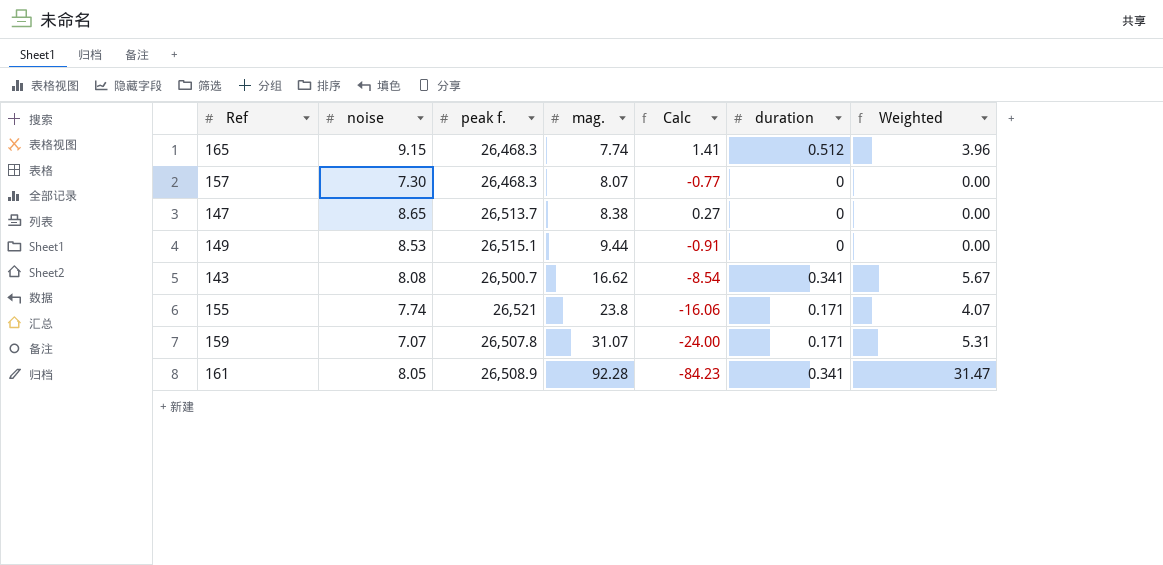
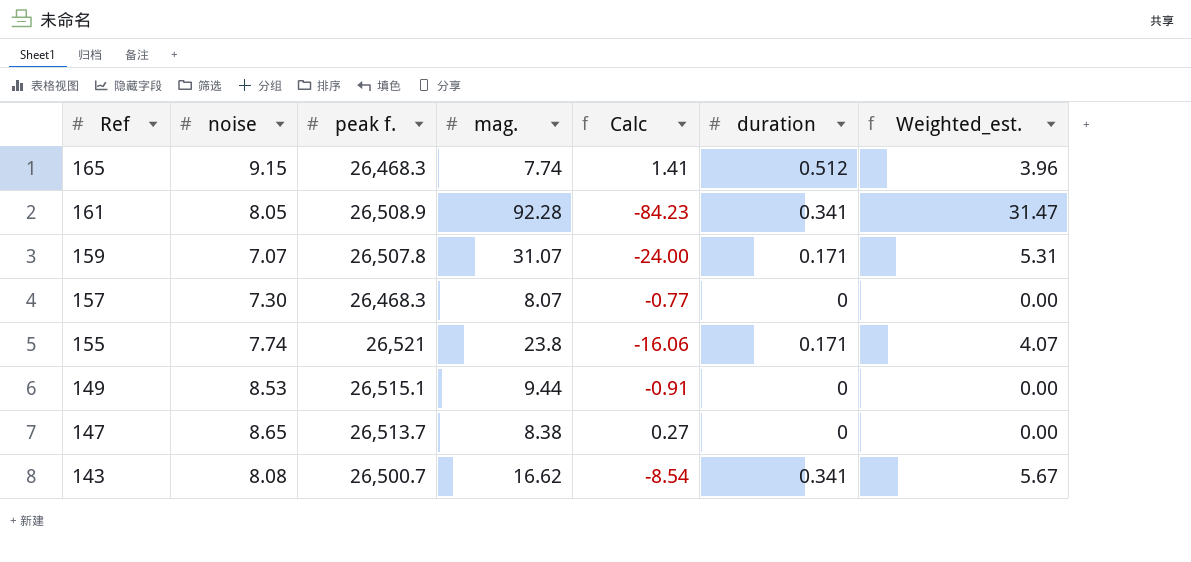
row order: mag. ascending -> Ref descending
column name: Weighted -> Weighted_est.

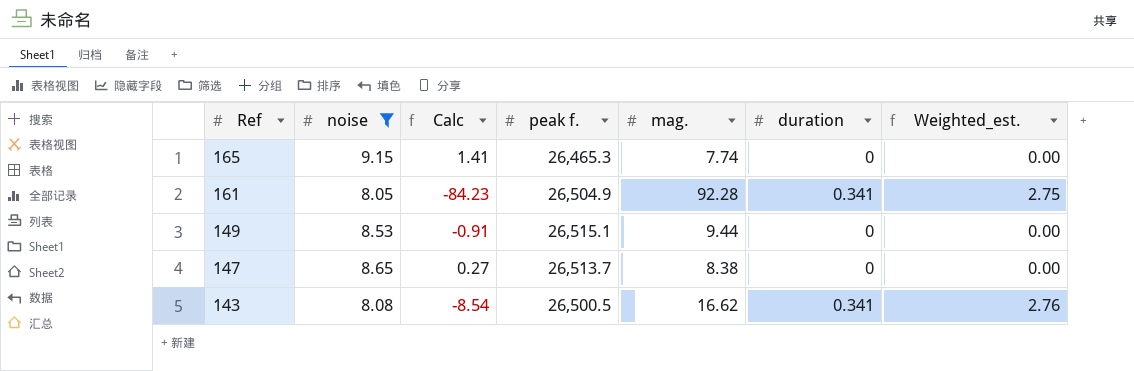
filter: none -> noise >= 8.05
column Calc | position: 5 -> 3
column Weighted_est. | formula: [mag.] * [duration] -> [noise] * [duration]
165 | peak f.: 26,468.3 -> 26,465.3
165 | duration: 0.512 -> 0
161 | peak f.: 26,508.9 -> 26,504.9
143 | peak f.: 26,500.7 -> 26,500.5

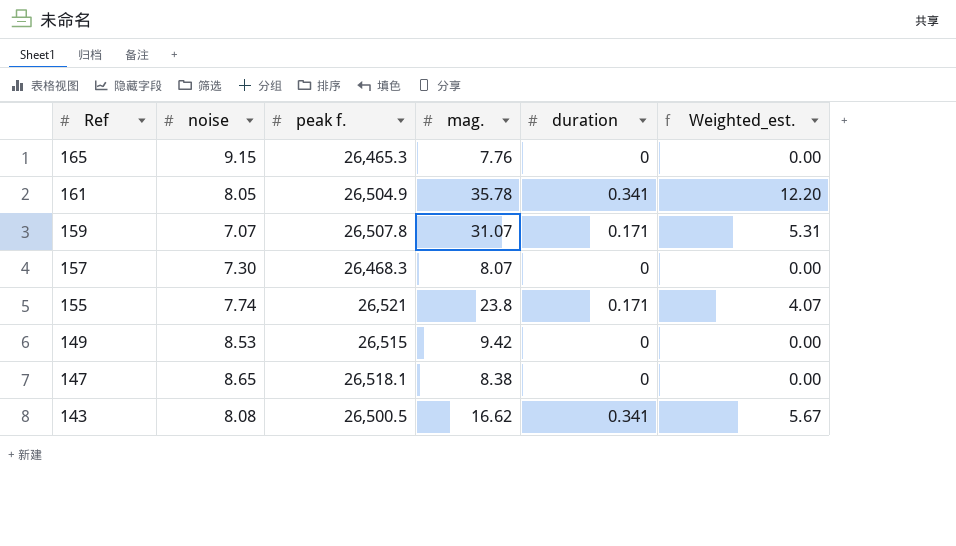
filter: noise >= 8.05 -> none
column Calc | formula: [noise] - [mag.] -> none
column Weighted_est. | formula: [noise] * [duration] -> [mag.] * [duration]
165 | mag.: 7.74 -> 7.76
161 | mag.: 92.28 -> 35.78
149 | peak f.: 26,515.1 -> 26,515
149 | mag.: 9.44 -> 9.42
147 | peak f.: 26,513.7 -> 26,518.1

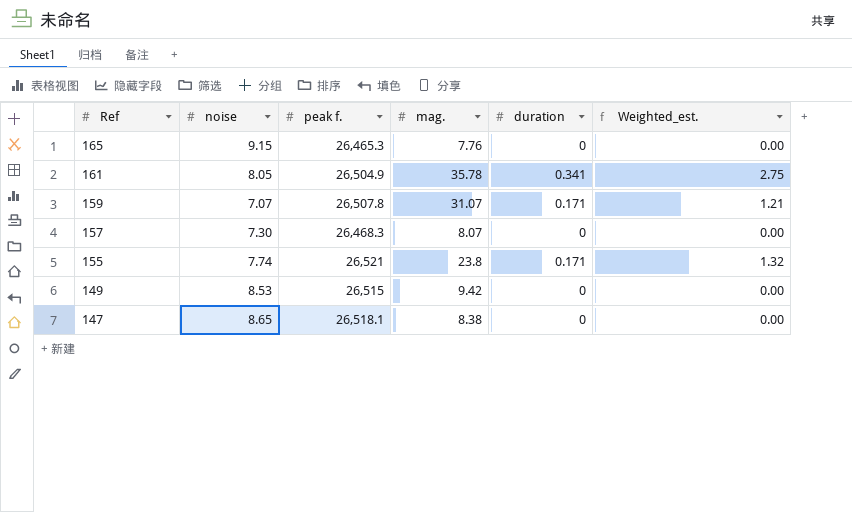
column Weighted_est. | formula: [mag.] * [duration] -> [noise] * [duration]
row 143: 8.08 | 26,500.5 | 16.62 | 0.341 | 5.67 -> none

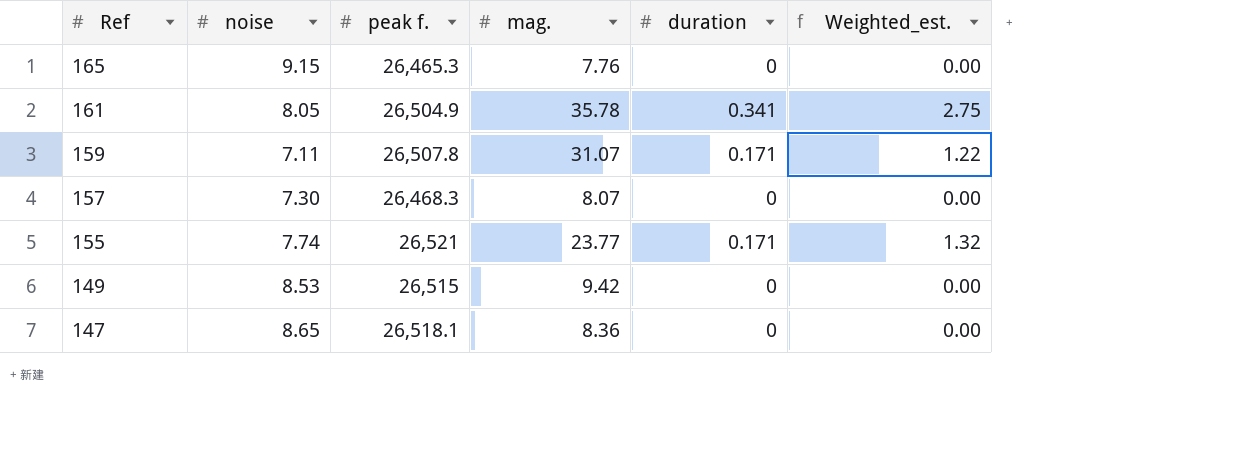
159 | noise: 7.07 -> 7.11
159 | Weighted_est.: 1.21 -> 1.22
155 | mag.: 23.8 -> 23.77
147 | mag.: 8.38 -> 8.36

